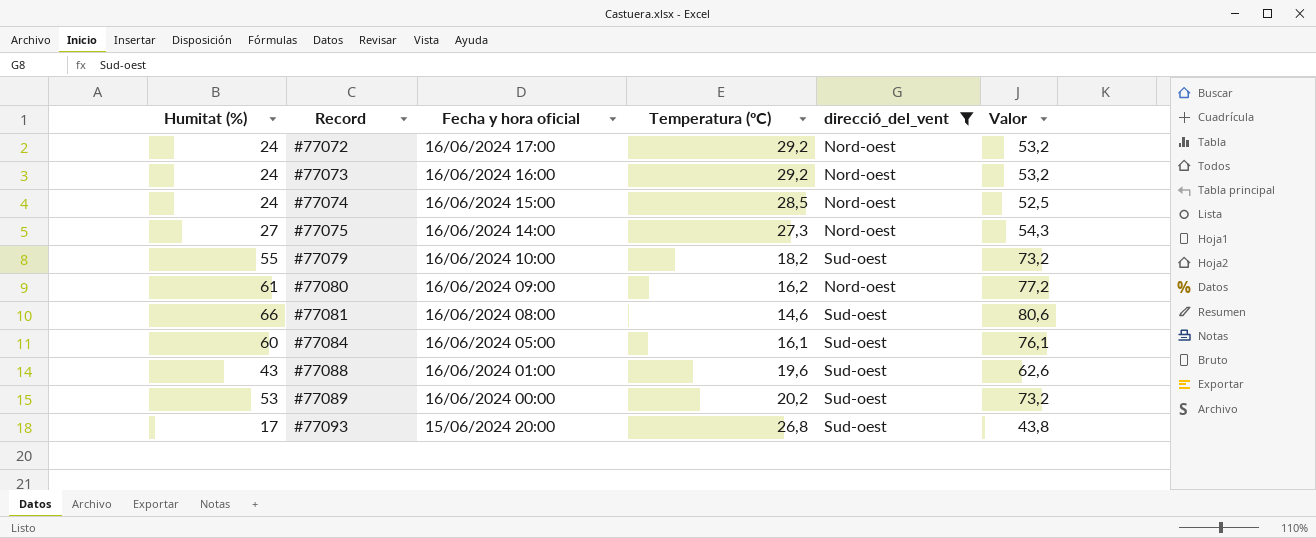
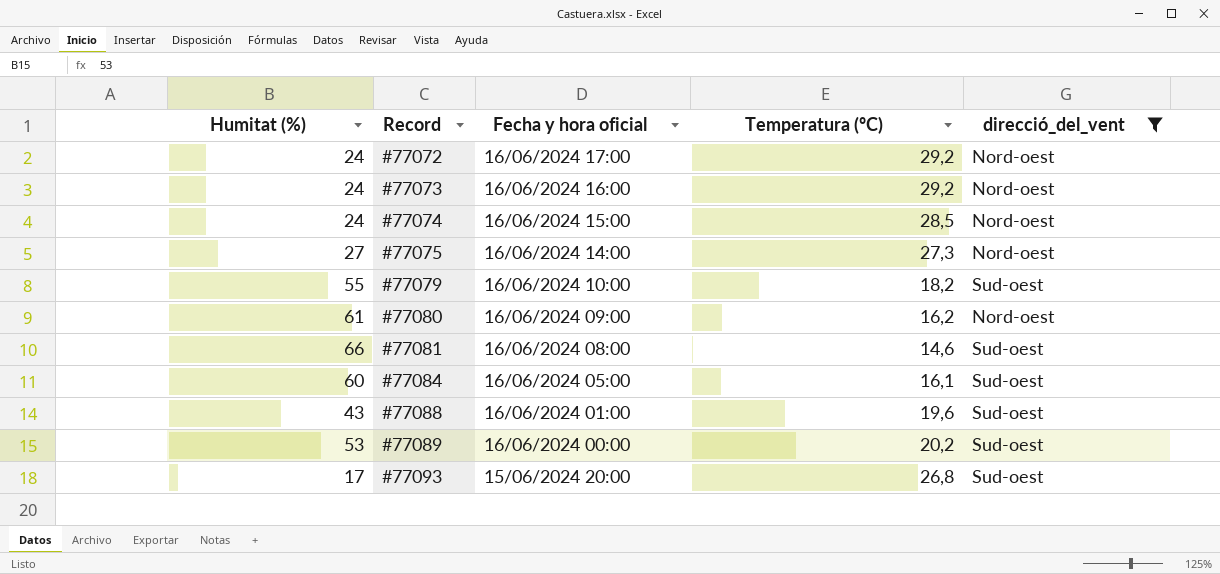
column Valor | formula: [Humitat (%)] + [Temperatura (ºC)] -> none

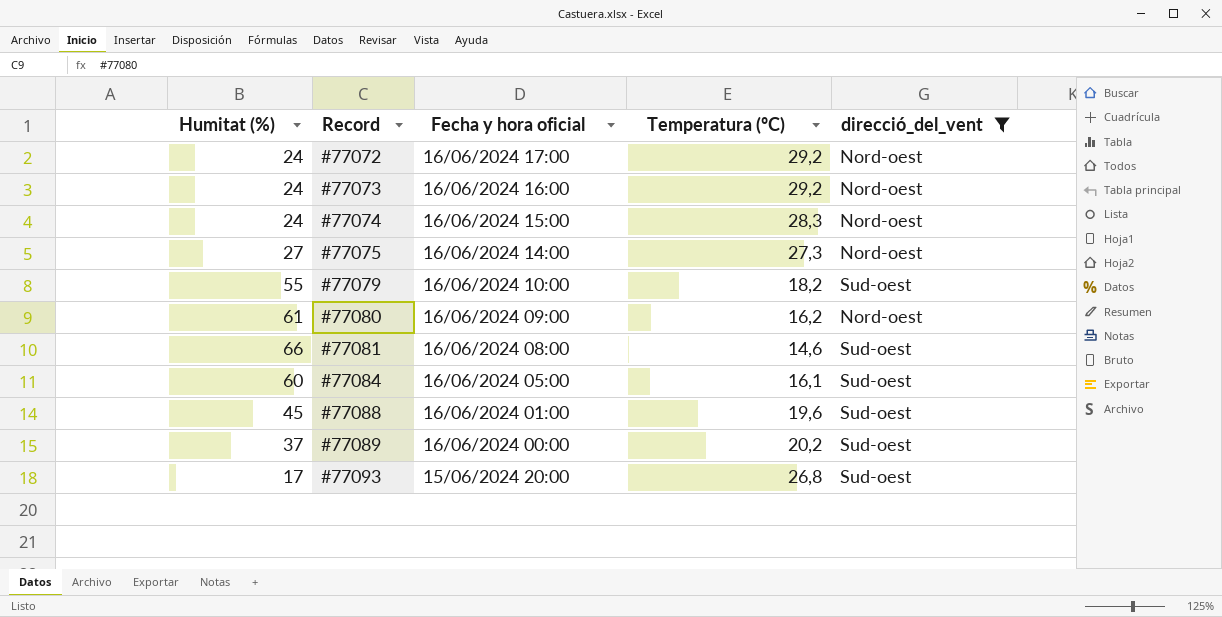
#77074 | Temperatura (ºC): 28,5 -> 28,3
#77088 | Humitat (%): 43 -> 45
#77089 | Humitat (%): 53 -> 37

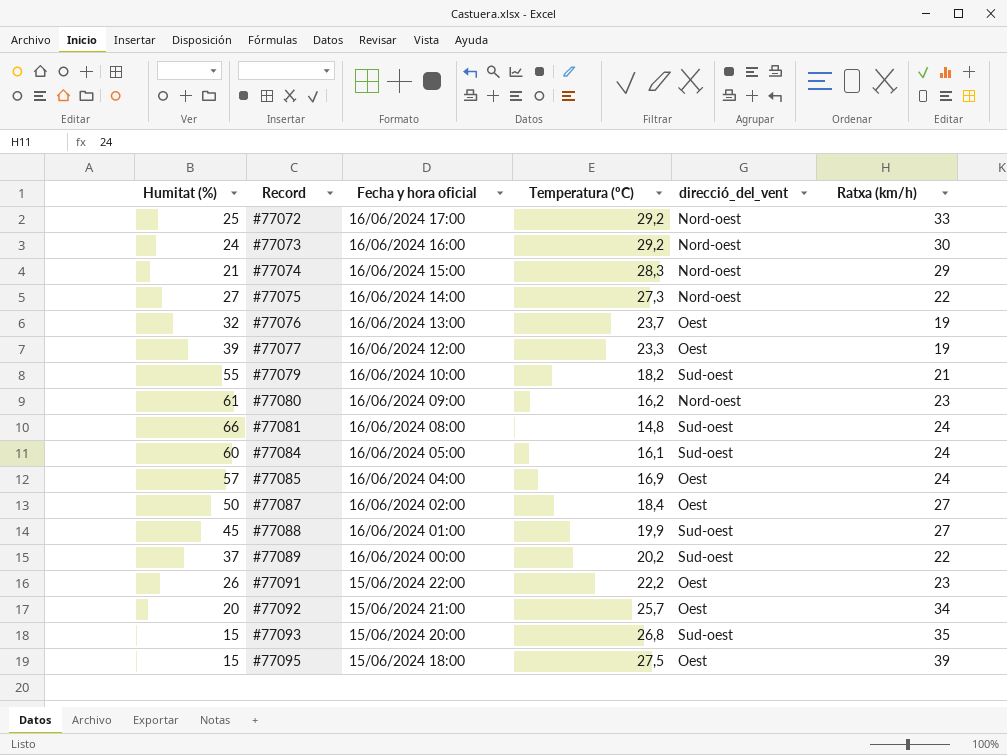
filter: direcció_del_vent != Oest -> none
column Ratxa (km/h) | position: none -> 6
#77072 | Humitat (%): 24 -> 25
#77074 | Humitat (%): 24 -> 21
#77081 | Temperatura (ºC): 14,6 -> 14,8
#77088 | Temperatura (ºC): 19,6 -> 19,9
#77093 | Humitat (%): 17 -> 15

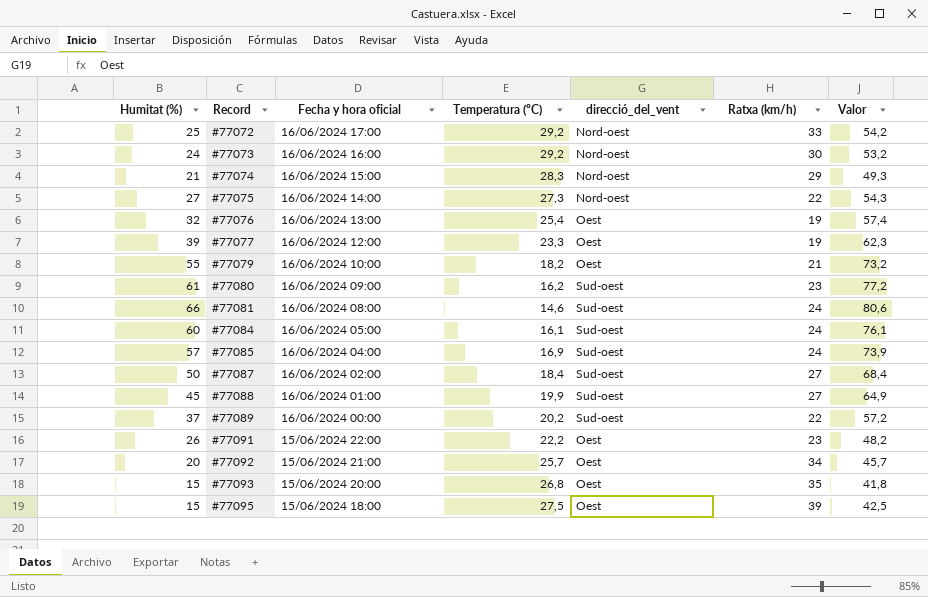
column Valor | formula: none -> [Humitat (%)] + [Temperatura (ºC)]
#77076 | Temperatura (ºC): 23,7 -> 25,4
#77079 | direcció_del_vent: Sud-oest -> Oest
#77080 | direcció_del_vent: Nord-oest -> Sud-oest
#77081 | Temperatura (ºC): 14,8 -> 14,6
#77085 | direcció_del_vent: Oest -> Sud-oest
#77087 | direcció_del_vent: Oest -> Sud-oest
#77093 | direcció_del_vent: Sud-oest -> Oest

